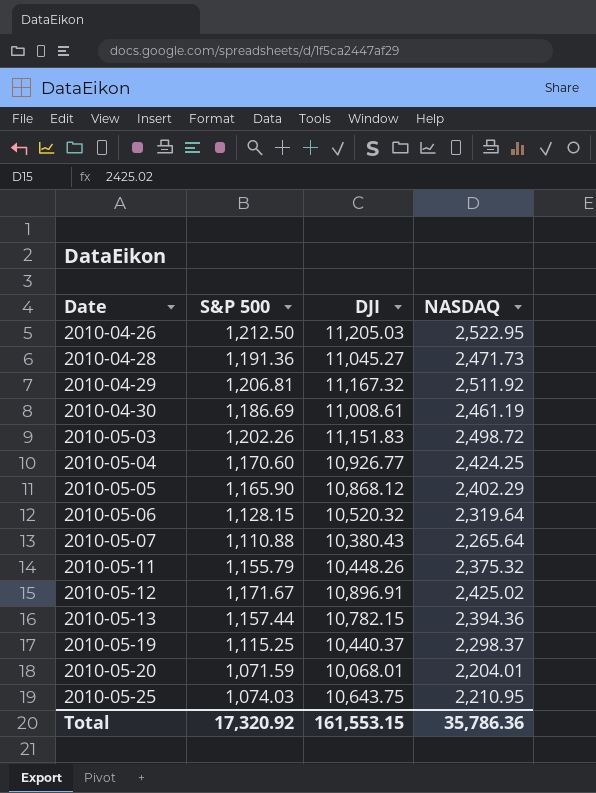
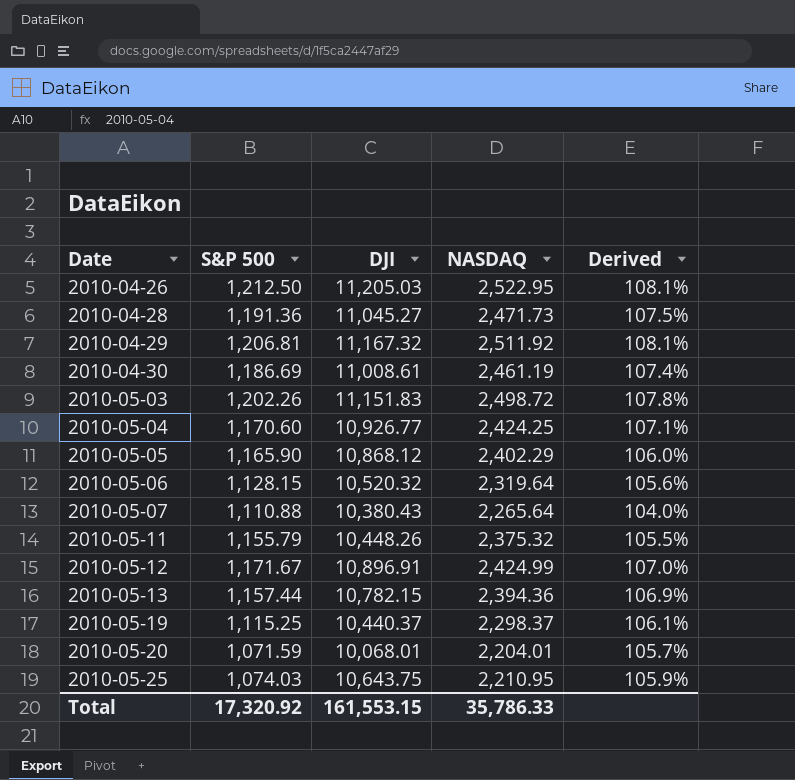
column Derived | formula: none -> ([NASDAQ] - [S&P 500]) / [S&P 500]
2010-05-12 | NASDAQ: 2,425.02 -> 2,424.99
Total | NASDAQ: 35,786.36 -> 35,786.33

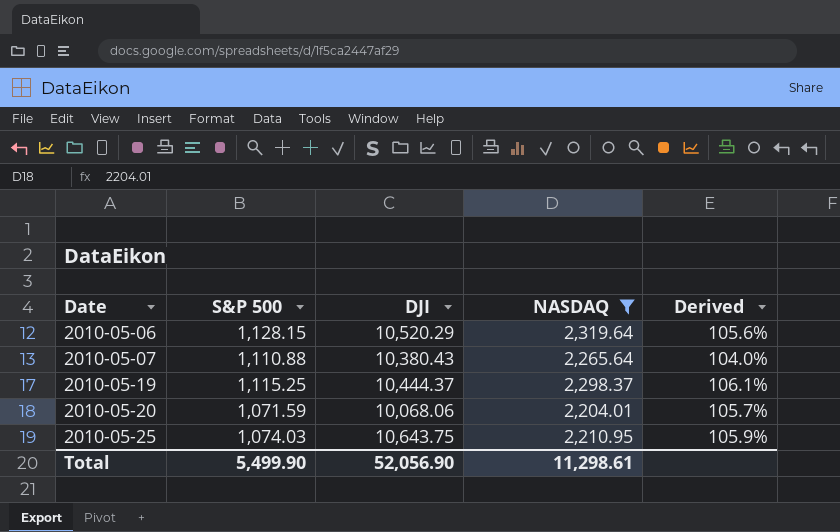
filter: none -> NASDAQ <= 2,319.64
2010-05-06 | DJI: 10,520.32 -> 10,520.29
2010-05-19 | DJI: 10,440.37 -> 10,444.37
2010-05-20 | DJI: 10,068.01 -> 10,068.06
Total | S&P 500: 17,320.92 -> 5,499.90
Total | DJI: 161,553.15 -> 52,056.90
Total | NASDAQ: 35,786.33 -> 11,298.61

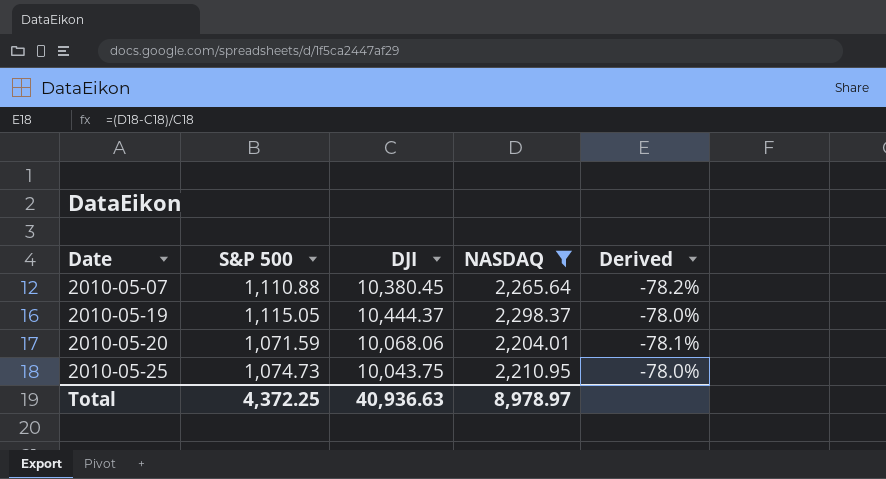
column Derived | formula: ([NASDAQ] - [S&P 500]) / [S&P 500] -> ([NASDAQ] - [DJI]) / [DJI]
row 2010-05-06: 1,128.15 | 10,520.29 | 2,319.64 | 105.6% -> none
2010-05-07 | DJI: 10,380.43 -> 10,380.45
2010-05-19 | S&P 500: 1,115.25 -> 1,115.05
2010-05-25 | S&P 500: 1,074.03 -> 1,074.73
2010-05-25 | DJI: 10,643.75 -> 10,043.75
Total | S&P 500: 5,499.90 -> 4,372.25
Total | DJI: 52,056.90 -> 40,936.63
Total | NASDAQ: 11,298.61 -> 8,978.97

